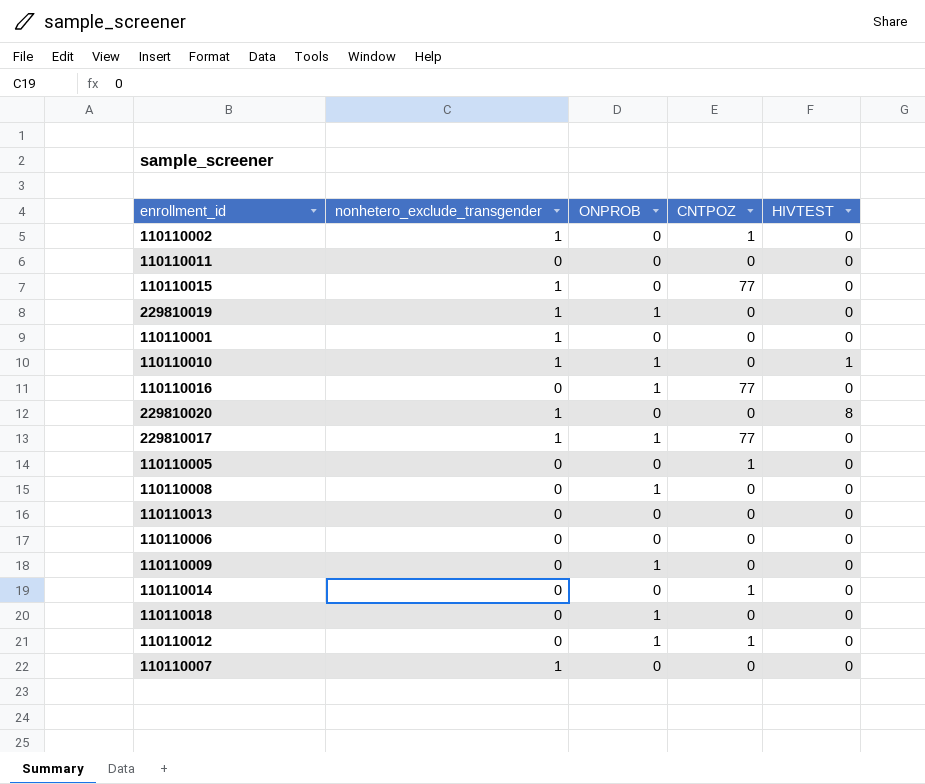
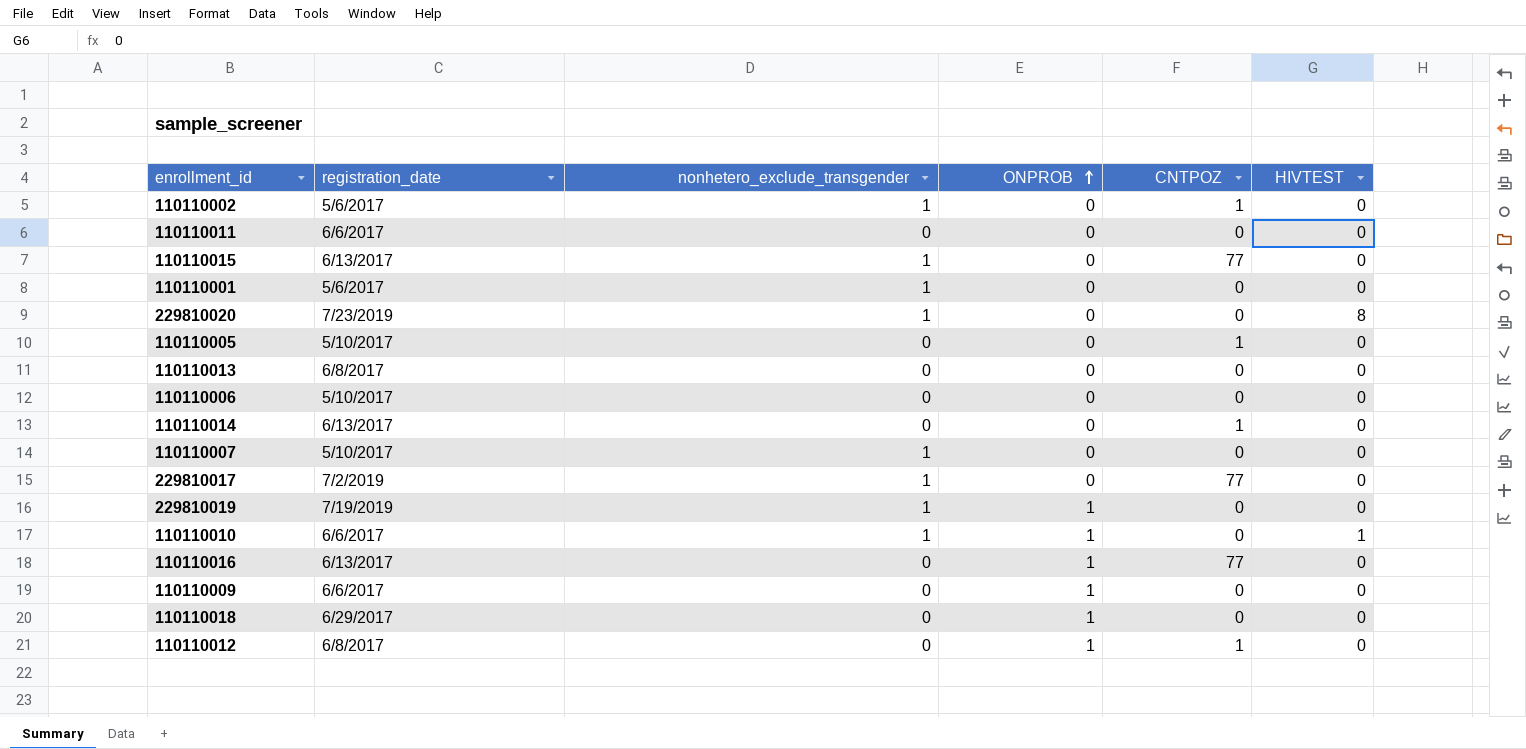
row order: none -> ONPROB ascending
column registration_date | position: none -> 2
row 110110008: 0 | 1 | 0 | 0 -> none
229810017 | ONPROB: 1 -> 0

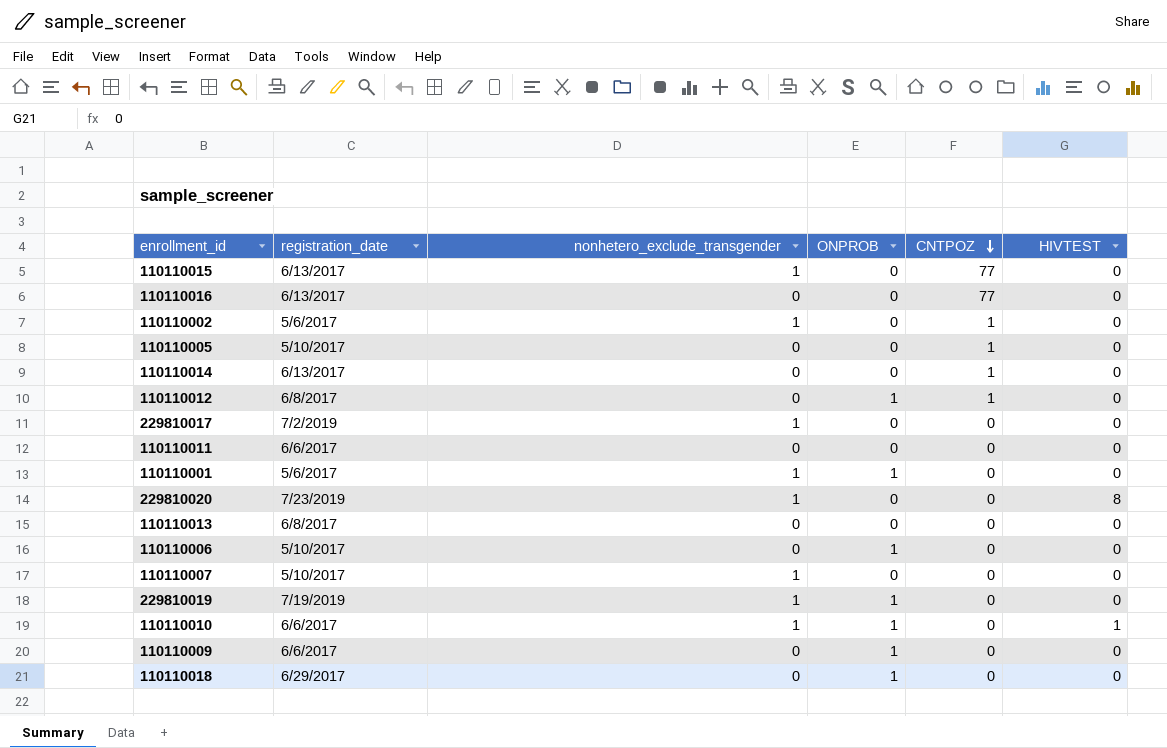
row order: ONPROB ascending -> CNTPOZ descending
110110016 | ONPROB: 1 -> 0
229810017 | CNTPOZ: 77 -> 0
110110001 | ONPROB: 0 -> 1
110110006 | ONPROB: 0 -> 1

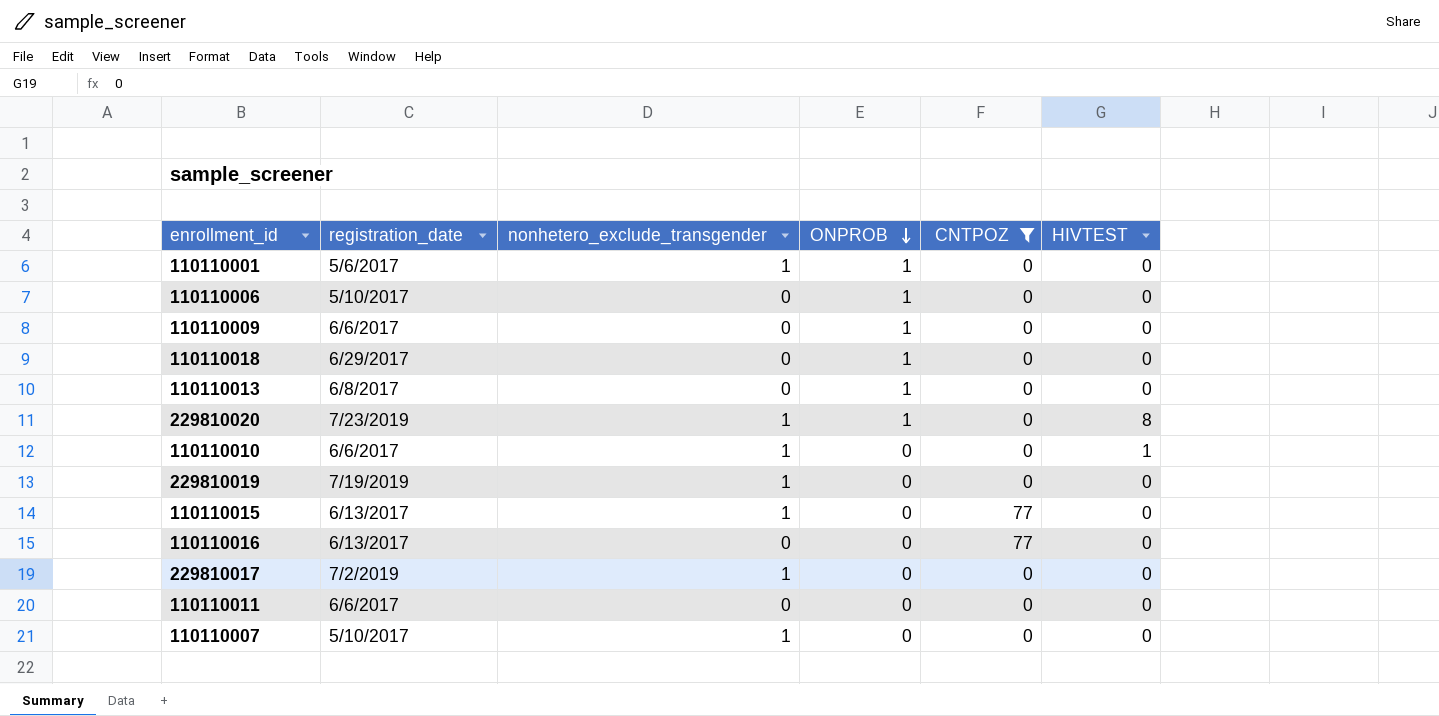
filter: none -> CNTPOZ != 1
row order: CNTPOZ descending -> ONPROB descending
110110013 | ONPROB: 0 -> 1
229810020 | ONPROB: 0 -> 1
110110010 | ONPROB: 1 -> 0
229810019 | ONPROB: 1 -> 0

